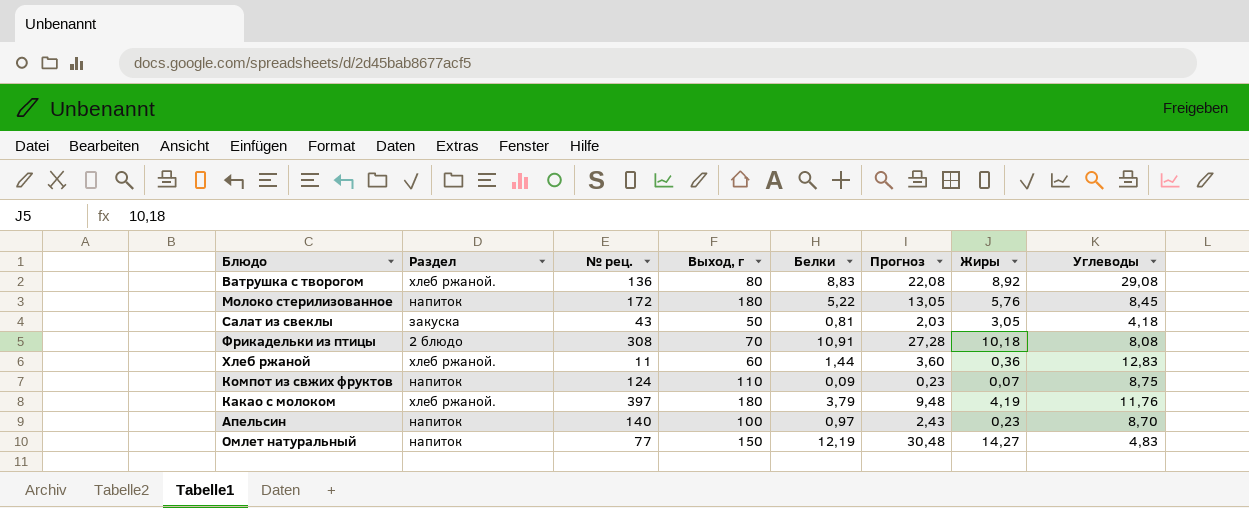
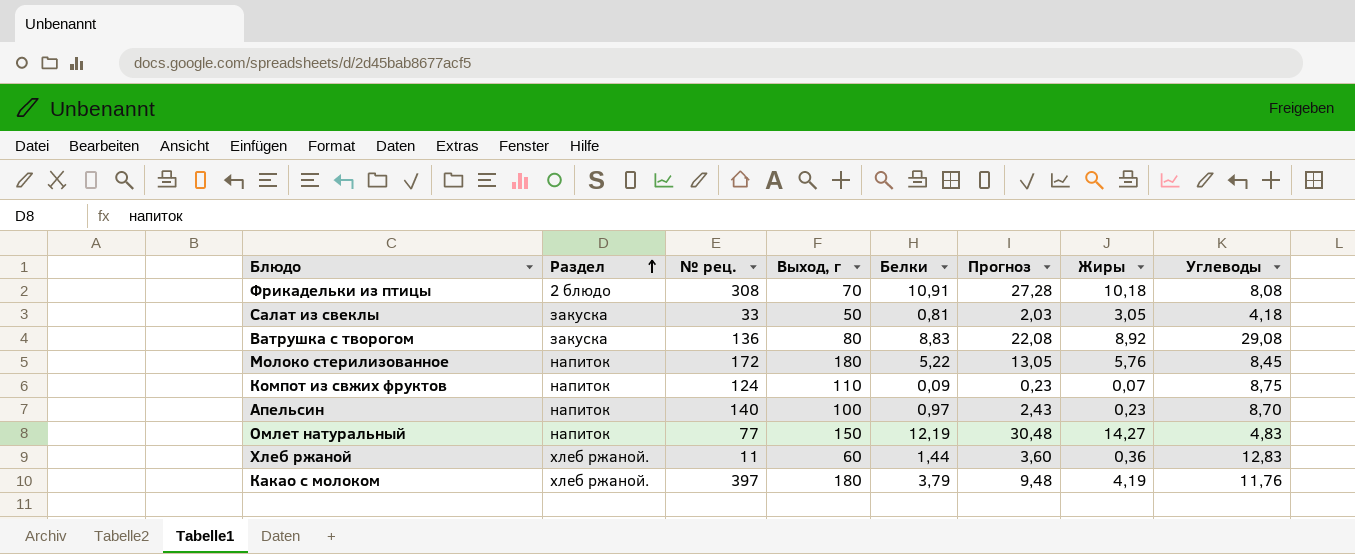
row order: none -> Раздел ascending
Салат из свеклы | № рец.: 43 -> 33
Ватрушка с творогом | Раздел: хлеб ржаной. -> закуска

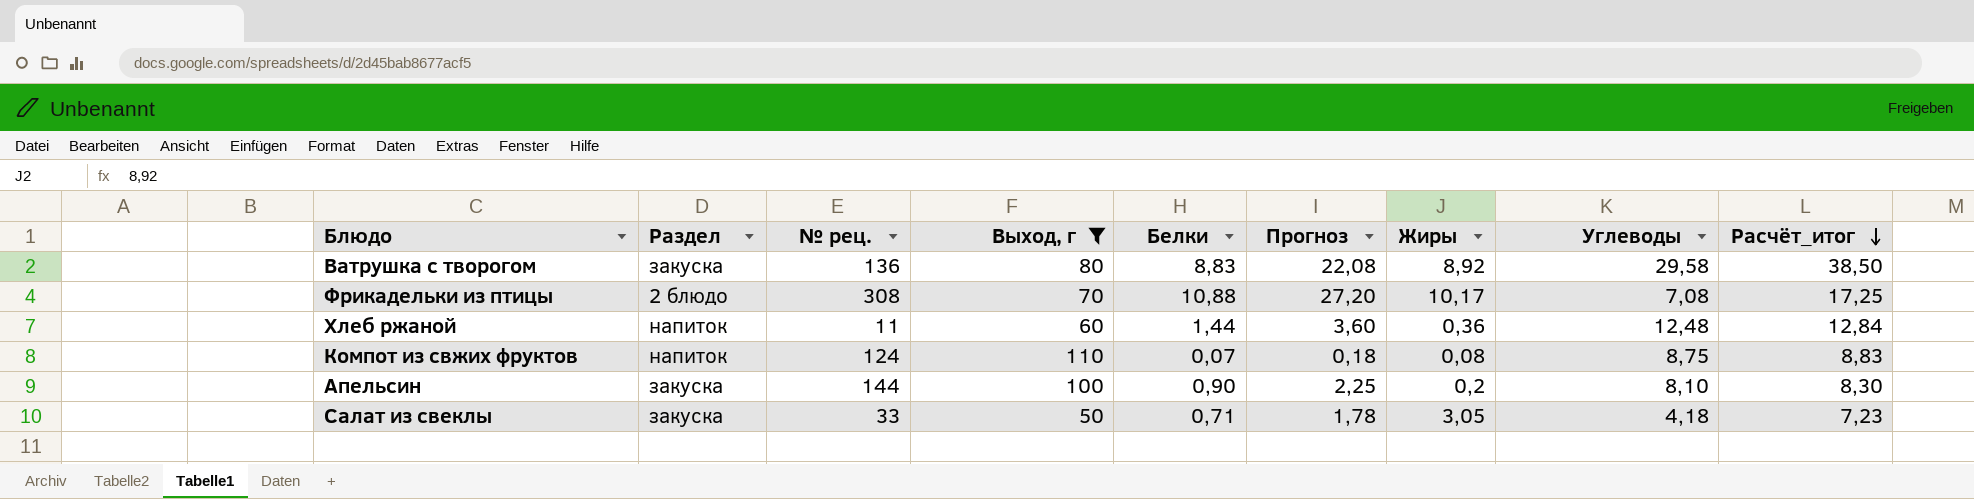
filter: none -> Выход, г <= 110
row order: Раздел ascending -> Расчёт_итог descending
column Расчёт_итог | formula: none -> [Жиры] + [Углеводы]
Ватрушка с творогом | Углеводы: 29,08 -> 29,58
Фрикадельки из птицы | Белки: 10,91 -> 10,88
Фрикадельки из птицы | Прогноз: 27,28 -> 27,20
Фрикадельки из птицы | Жиры: 10,18 -> 10,17
Фрикадельки из птицы | Углеводы: 8,08 -> 7,08
Хлеб ржаной | Раздел: хлеб ржаной. -> напиток
Хлеб ржаной | Углеводы: 12,83 -> 12,48
Компот из свжих фруктов | Белки: 0,09 -> 0,07
Компот из свжих фруктов | Прогноз: 0,23 -> 0,18
Компот из свжих фруктов | Жиры: 0,07 -> 0,08
Апельсин | Раздел: напиток -> закуска
Апельсин | № рец.: 140 -> 144
Апельсин | Белки: 0,97 -> 0,90
Апельсин | Прогноз: 2,43 -> 2,25
Апельсин | Жиры: 0,23 -> 0,2
Апельсин | Углеводы: 8,70 -> 8,10
Салат из свеклы | Белки: 0,81 -> 0,71
Салат из свеклы | Прогноз: 2,03 -> 1,78

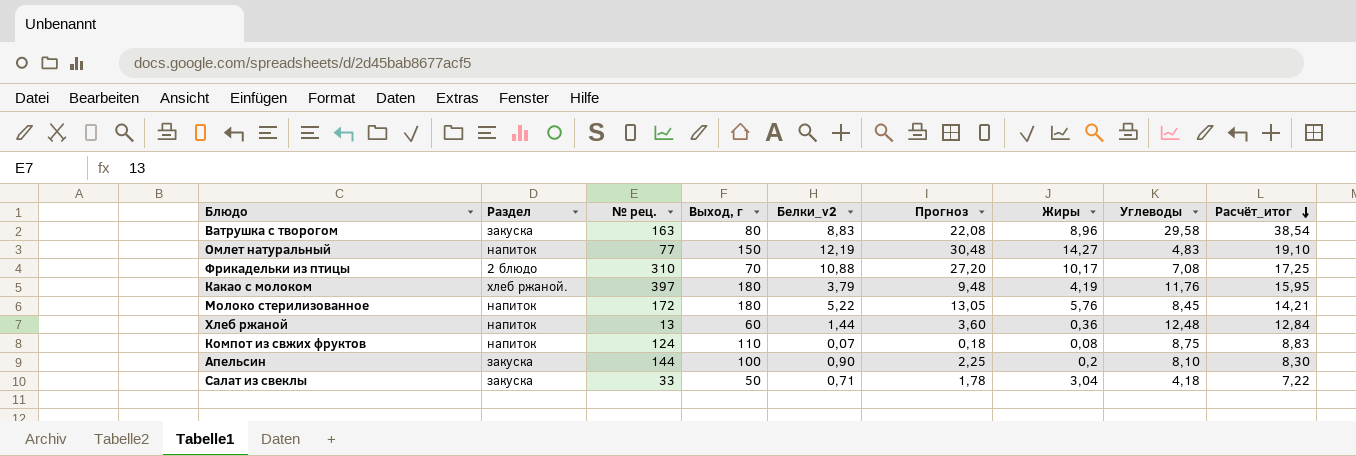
filter: Выход, г <= 110 -> none
column name: Белки -> Белки_v2
Ватрушка с творогом | № рец.: 136 -> 163
Ватрушка с творогом | Жиры: 8,92 -> 8,96
Ватрушка с творогом | Расчёт_итог: 38,50 -> 38,54
Фрикадельки из птицы | № рец.: 308 -> 310
Хлеб ржаной | № рец.: 11 -> 13
Салат из свеклы | Жиры: 3,05 -> 3,04
Салат из свеклы | Расчёт_итог: 7,23 -> 7,22

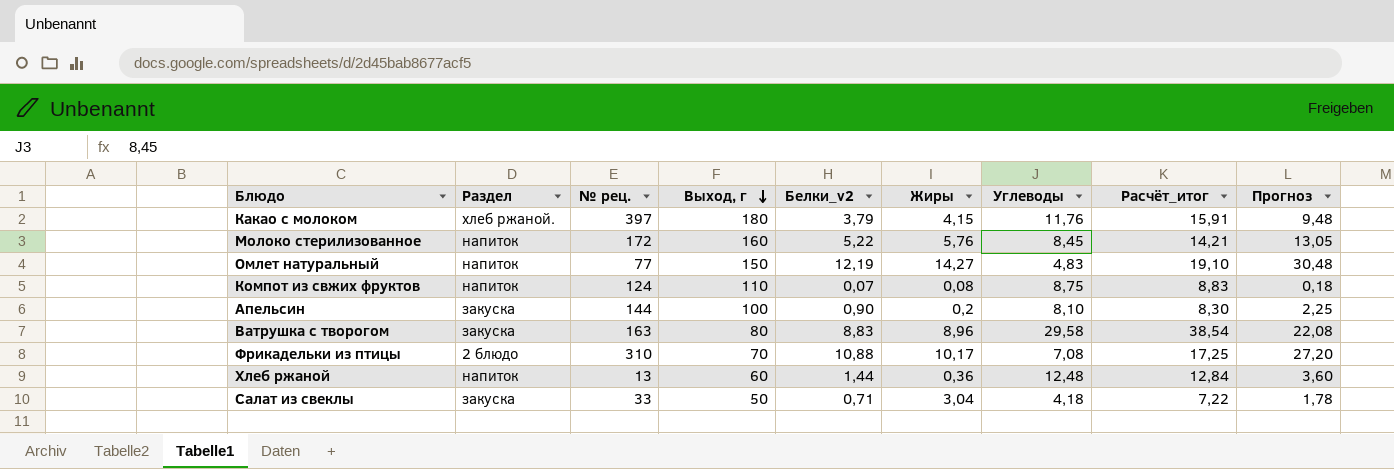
row order: Расчёт_итог descending -> Выход, г descending
column Прогноз | position: 6 -> 9
Какао с молоком | Жиры: 4,19 -> 4,15
Какао с молоком | Расчёт_итог: 15,95 -> 15,91
Молоко стерилизованное | Выход, г: 180 -> 160

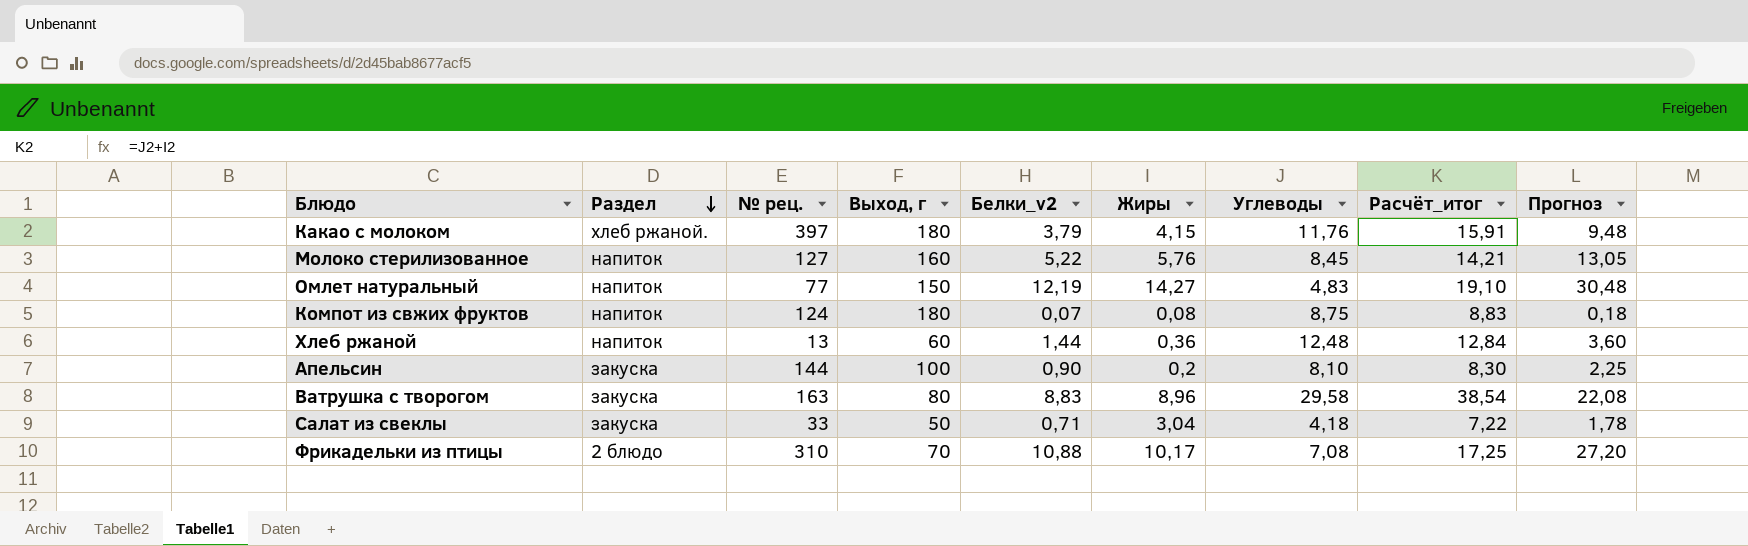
row order: Выход, г descending -> Раздел descending
Молоко стерилизованное | № рец.: 172 -> 127
Компот из свжих фруктов | Выход, г: 110 -> 180

